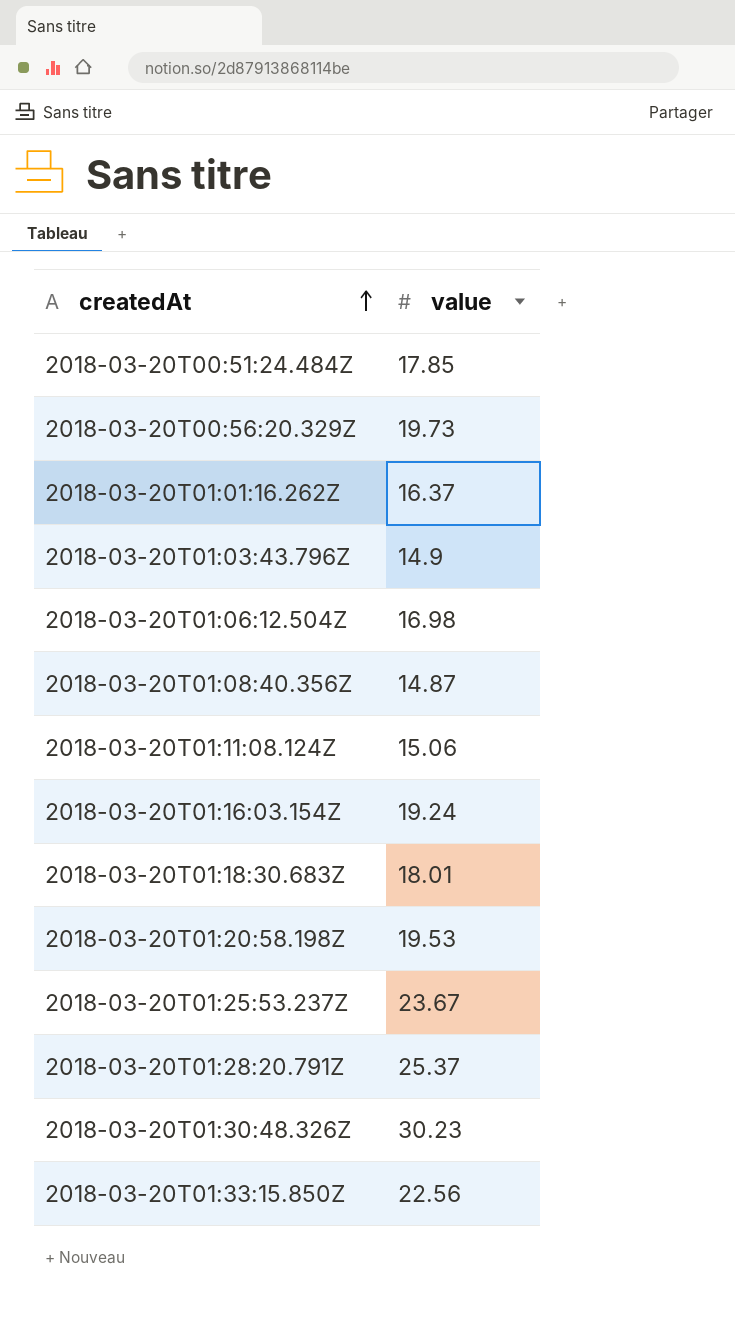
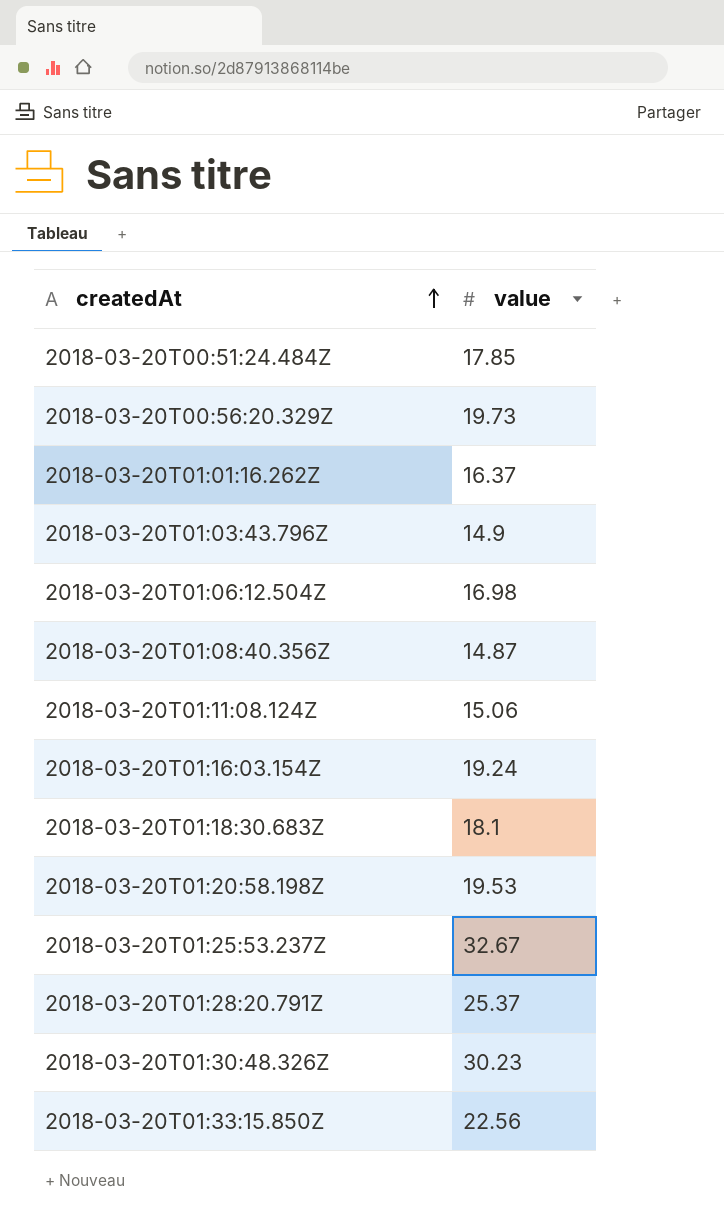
2018-03-20T01:18:30.683Z | value: 18.01 -> 18.1
2018-03-20T01:25:53.237Z | value: 23.67 -> 32.67

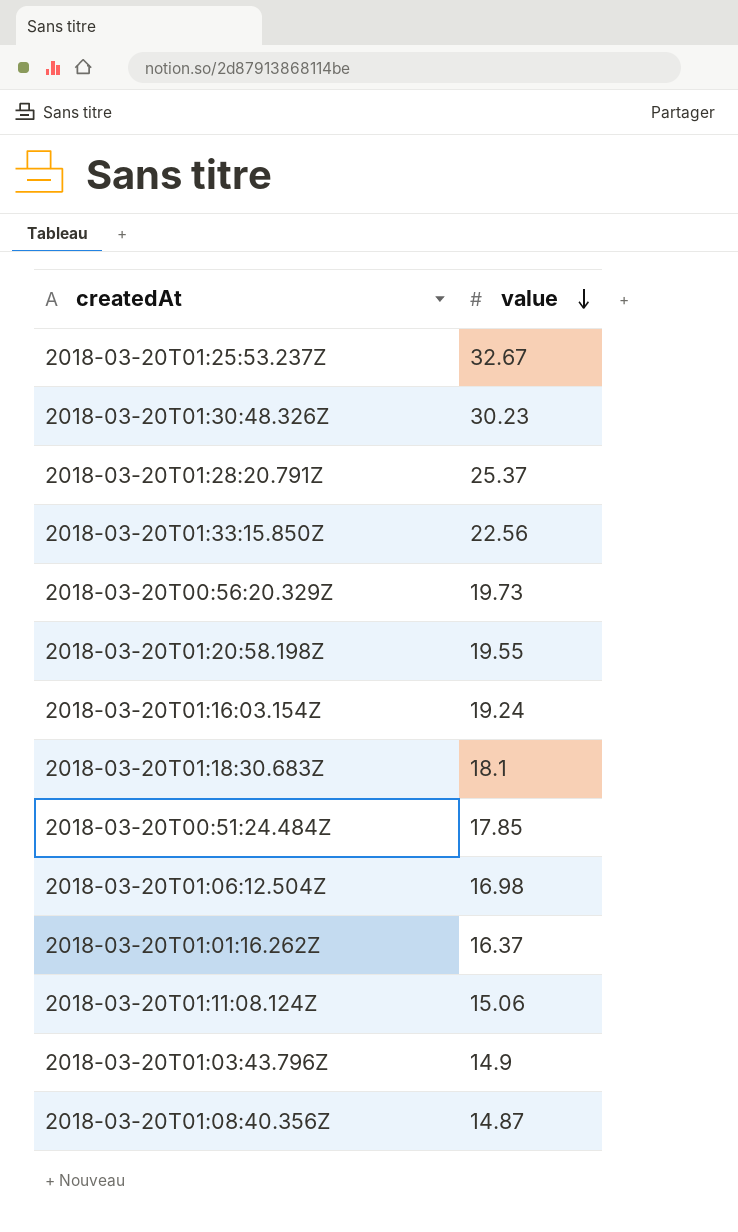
row order: createdAt ascending -> value descending
2018-03-20T01:20:58.198Z | value: 19.53 -> 19.55

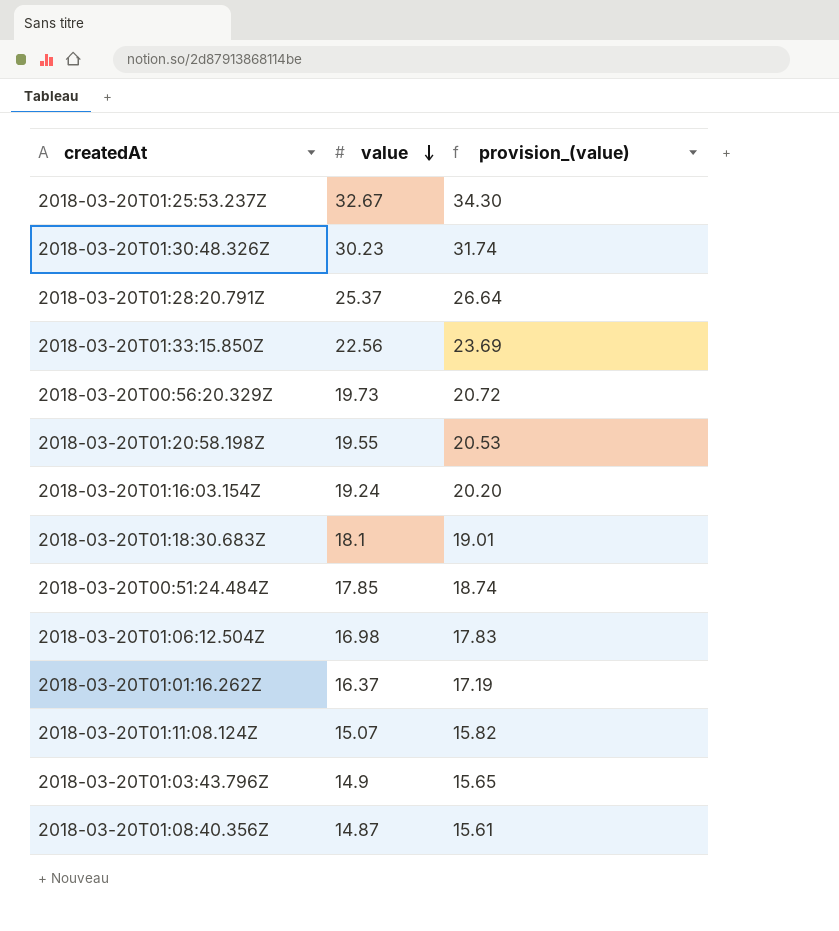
column provision_(value) | formula: none -> [value] * 1.05
2018-03-20T01:11:08.124Z | value: 15.06 -> 15.07

